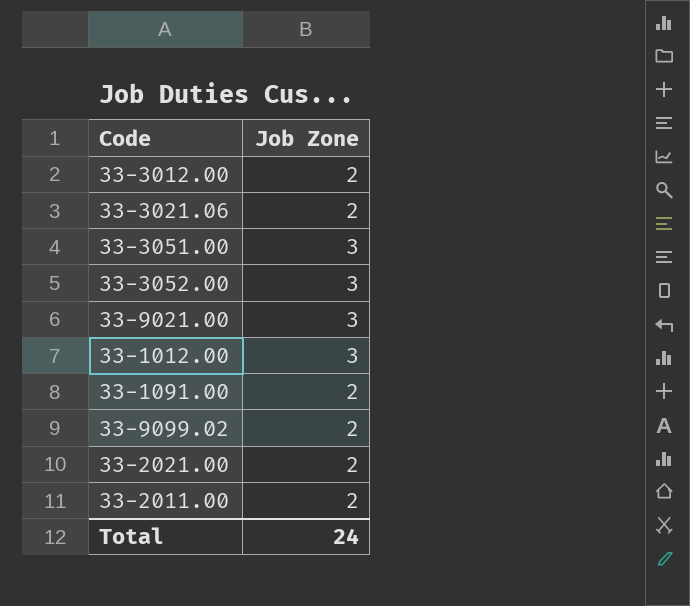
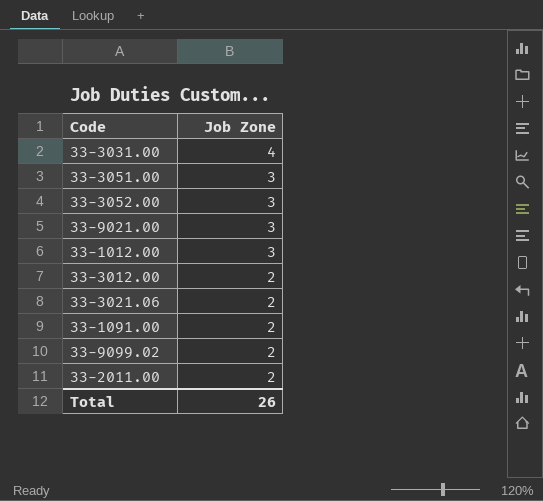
row order: none -> Job Zone descending
row 33-2021.00: 2 -> none
row 33-3031.00: none -> 4
Total | Job Zone: 24 -> 26

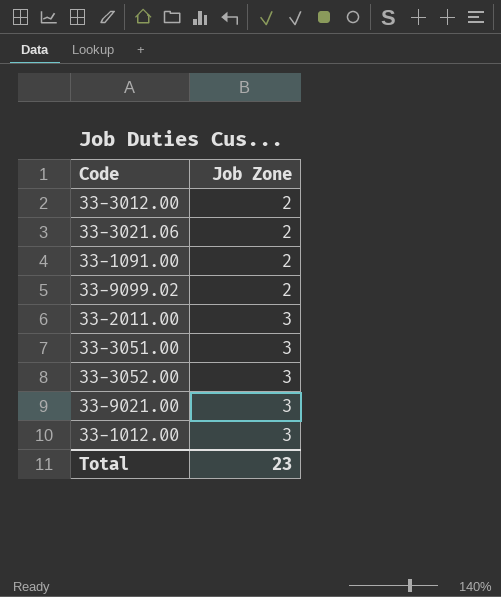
row order: Job Zone descending -> Job Zone ascending
row 33-3031.00: 4 -> none
33-2011.00 | Job Zone: 2 -> 3
Total | Job Zone: 26 -> 23

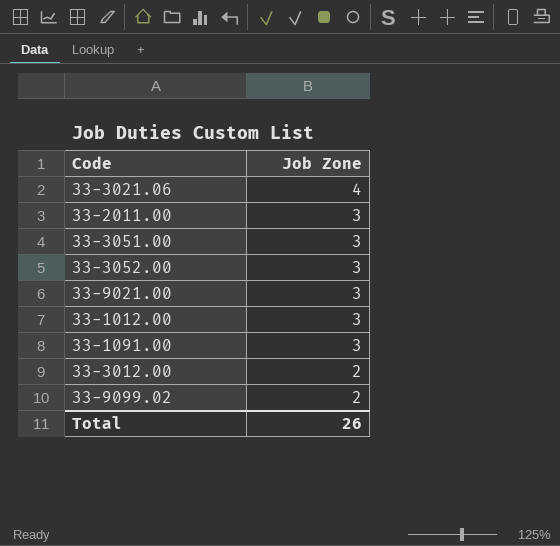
row order: Job Zone ascending -> Job Zone descending
33-3021.06 | Job Zone: 2 -> 4
33-1091.00 | Job Zone: 2 -> 3
Total | Job Zone: 23 -> 26

